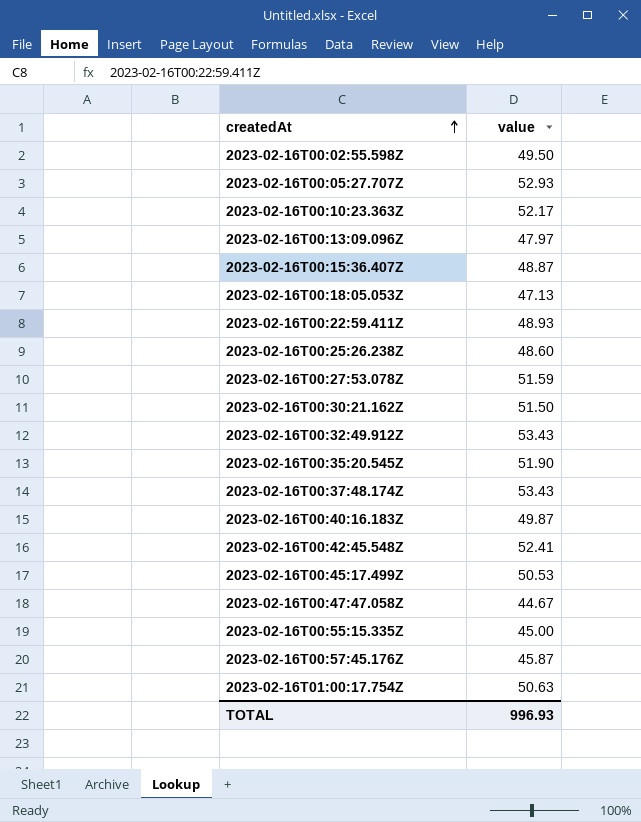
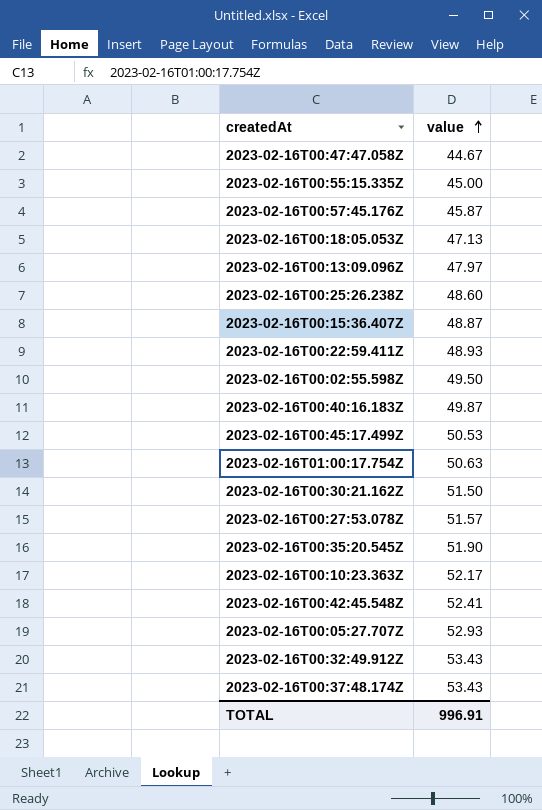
row order: createdAt ascending -> value ascending
2023-02-16T00:27:53.078Z | value: 51.59 -> 51.57
TOTAL | value: 996.93 -> 996.91

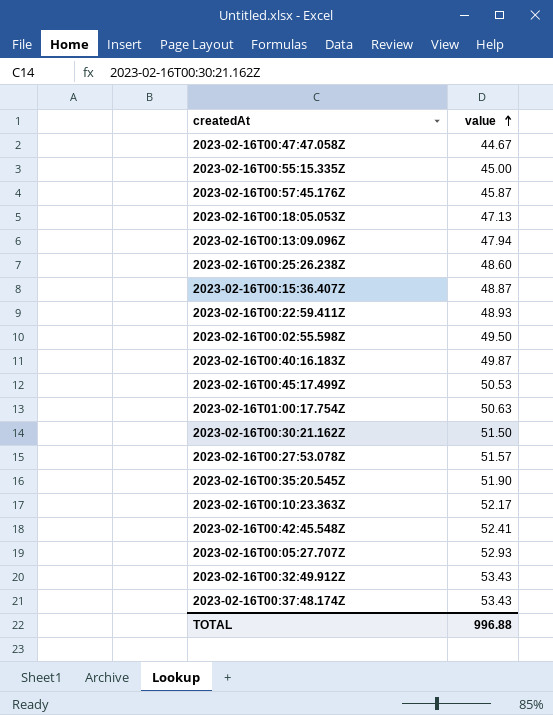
2023-02-16T00:13:09.096Z | value: 47.97 -> 47.94
TOTAL | value: 996.91 -> 996.88

